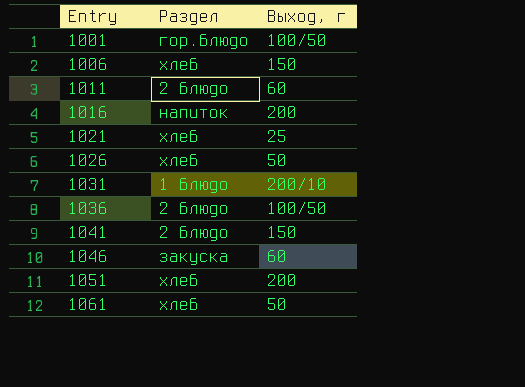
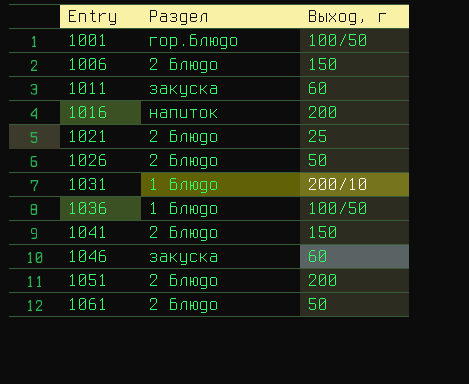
1006 | Раздел: хлеб -> 2 блюдо
1011 | Раздел: 2 блюдо -> закуска
1021 | Раздел: хлеб -> 2 блюдо
1026 | Раздел: хлеб -> 2 блюдо
1036 | Раздел: 2 блюдо -> 1 блюдо
1051 | Раздел: хлеб -> 2 блюдо
1061 | Раздел: хлеб -> 2 блюдо

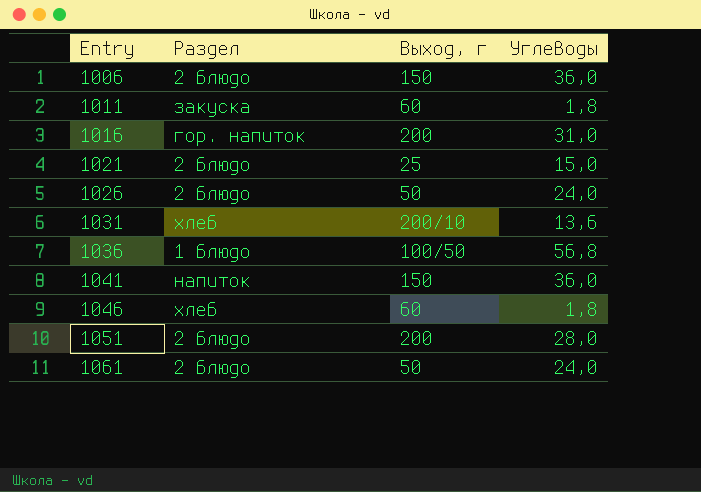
column Углеводы | position: none -> 4
row 1001: гор.блюдо | 100/50 -> none
1016 | Раздел: напиток -> гор. напиток
1031 | Раздел: 1 блюдо -> хлеб
1041 | Раздел: 2 блюдо -> напиток
1046 | Раздел: закуска -> хлеб

